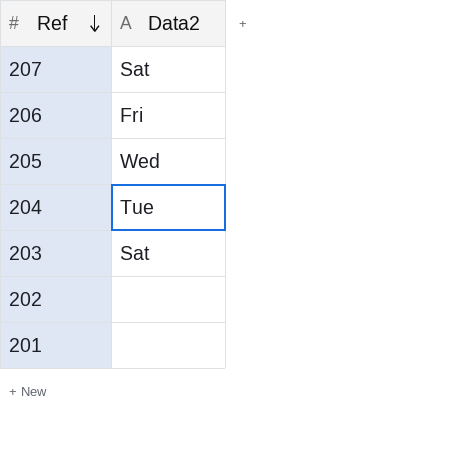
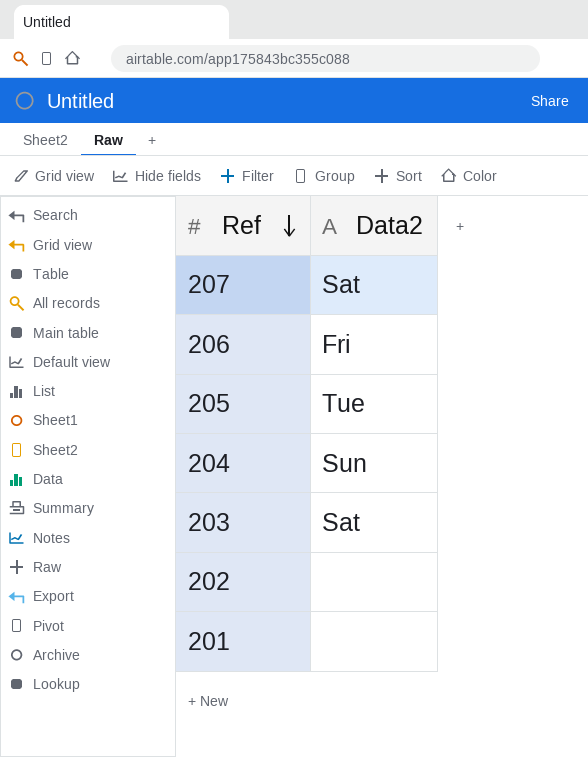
205 | Data2: Wed -> Tue
204 | Data2: Tue -> Sun

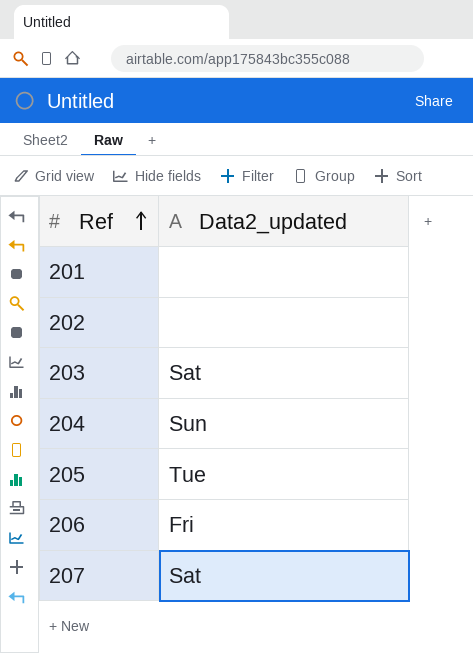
row order: Ref descending -> Ref ascending
column name: Data2 -> Data2_updated

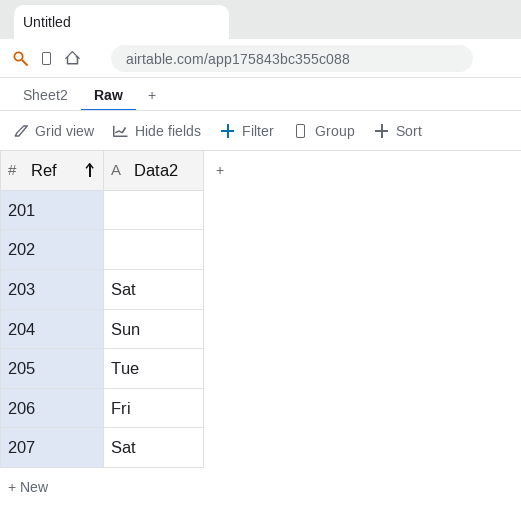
column name: Data2_updated -> Data2

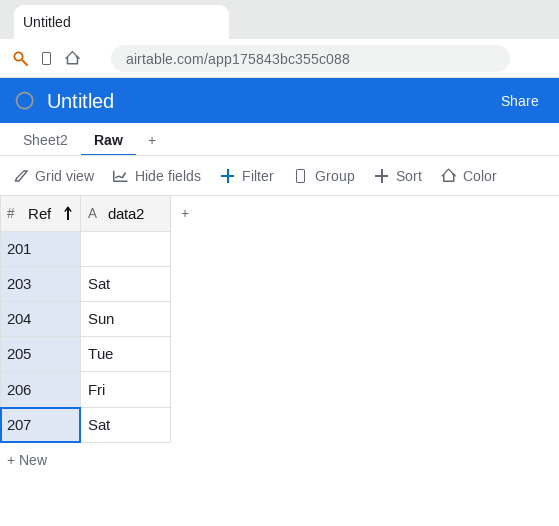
column name: Data2 -> data2
row 202: none -> none

